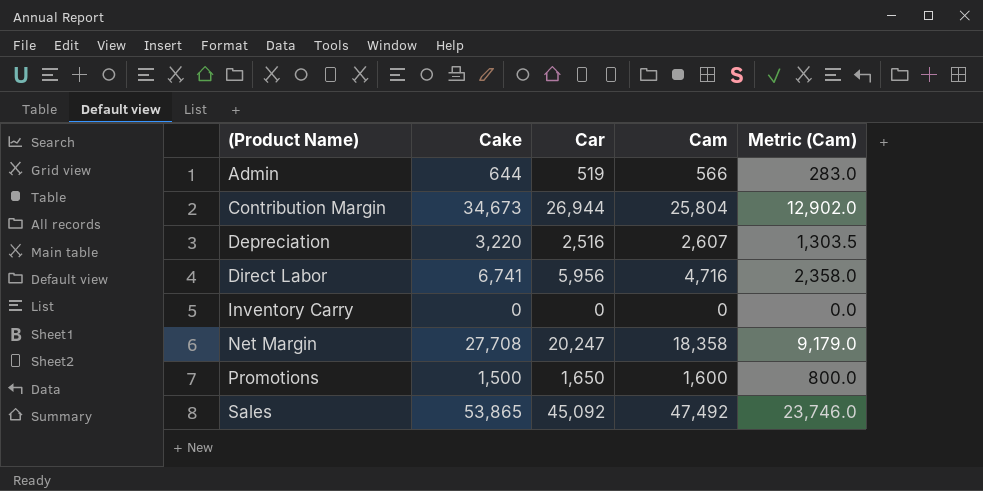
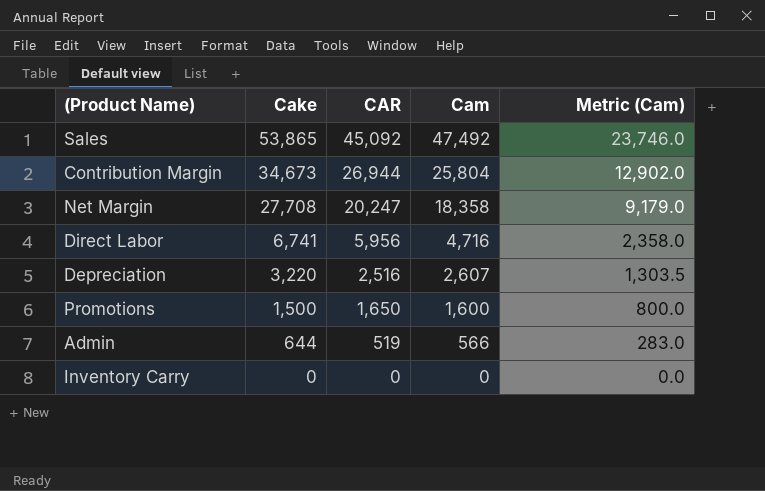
row order: (Product Name) ascending -> Cake descending
column name: Car -> CAR

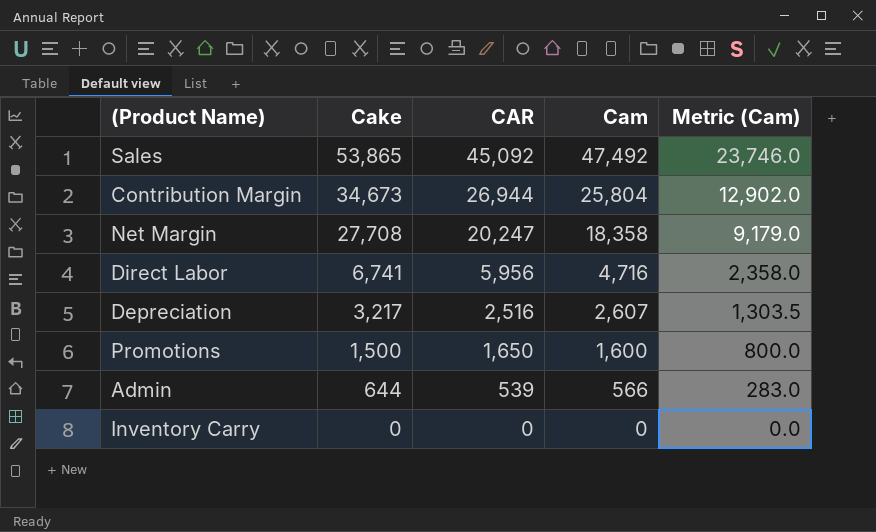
Depreciation | Cake: 3,220 -> 3,217
Admin | CAR: 519 -> 539

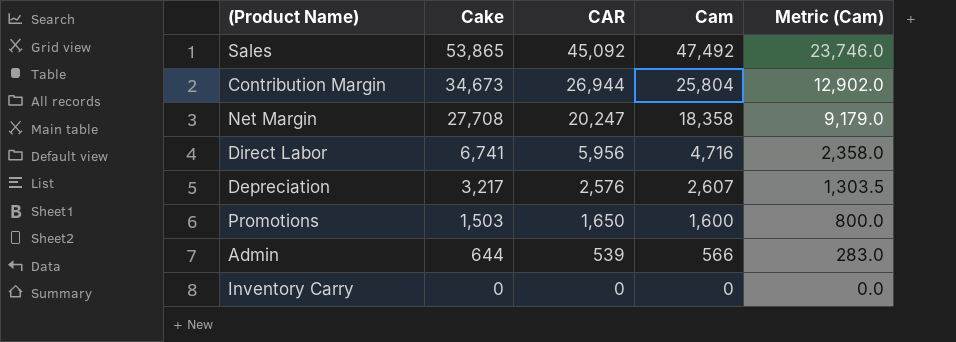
Depreciation | CAR: 2,516 -> 2,576
Promotions | Cake: 1,500 -> 1,503

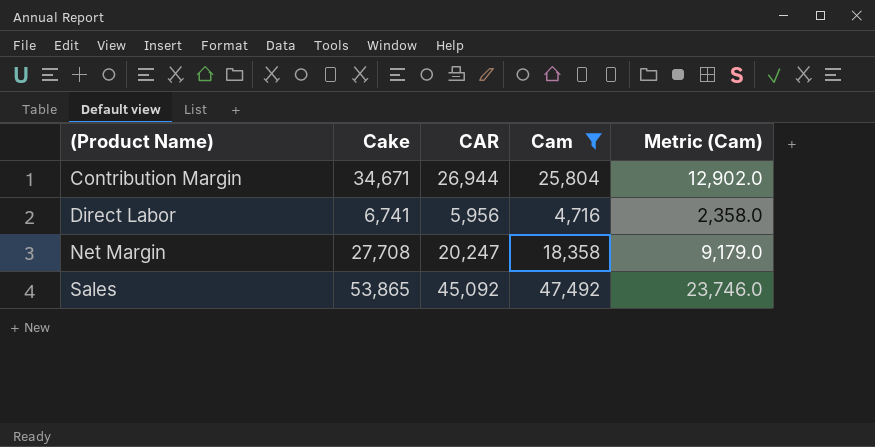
filter: none -> Cam >= 4,716
row order: Cake descending -> (Product Name) ascending
Contribution Margin | Cake: 34,673 -> 34,671

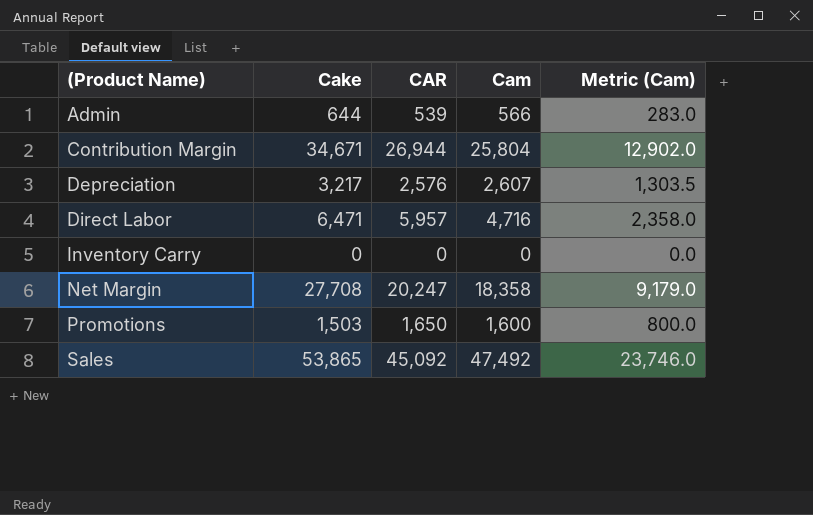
filter: Cam >= 4,716 -> none
Direct Labor | Cake: 6,741 -> 6,471
Direct Labor | CAR: 5,956 -> 5,957

